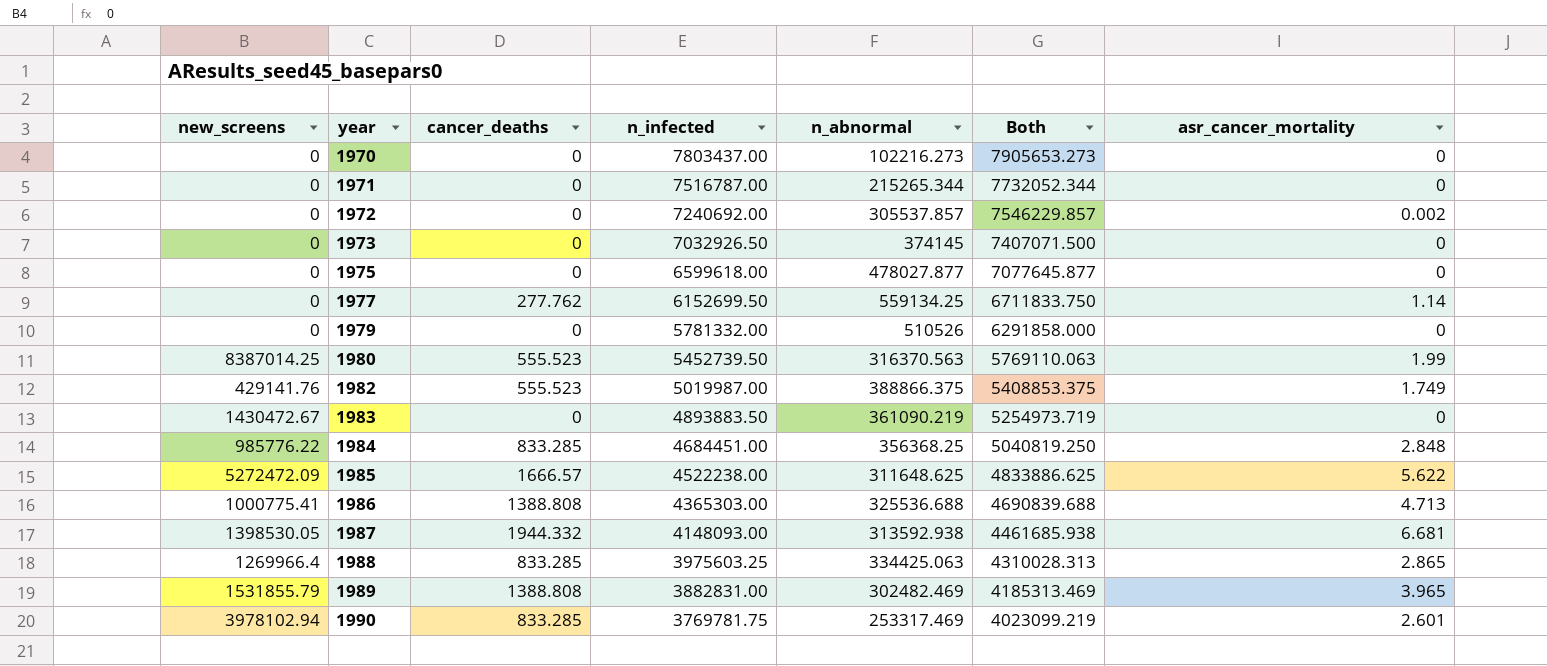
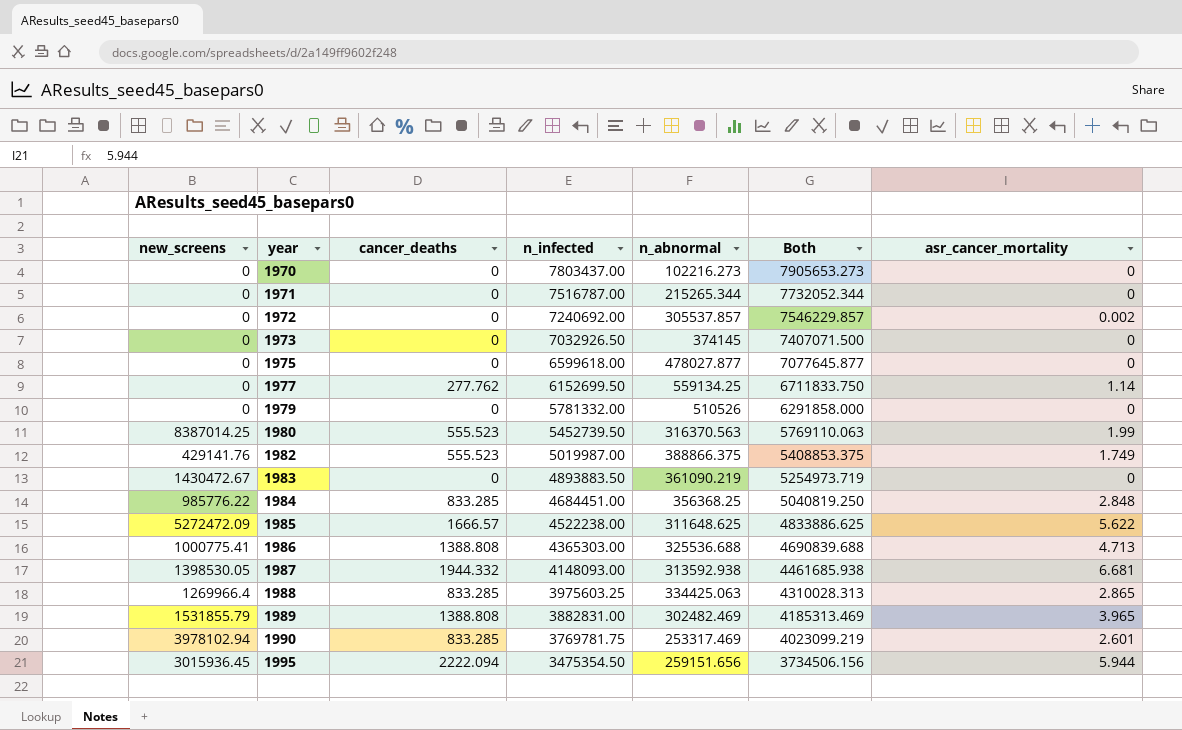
row 1995: none -> 3015936.45 | 2222.094 | 3475354.50 | 259151.656 | 3734506.156 | 5.944

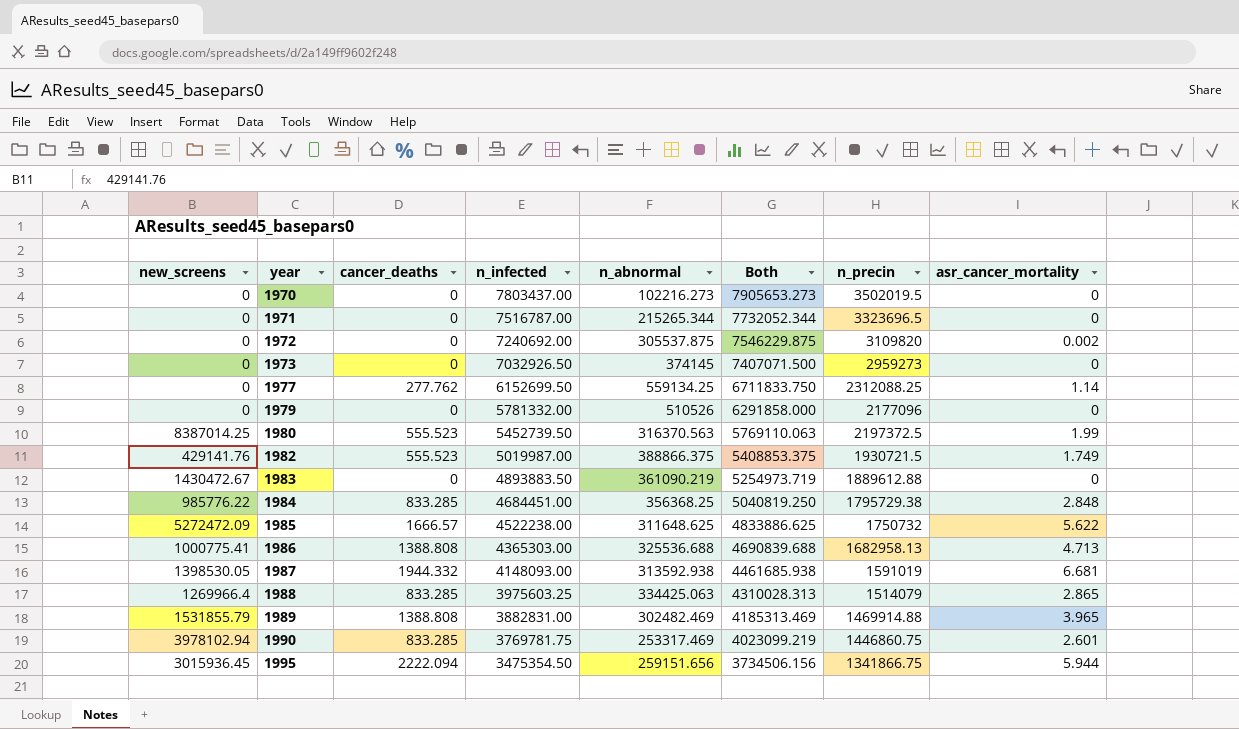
column n_precin | position: none -> 7
row 1975: 0 | 0 | 6599618.00 | 478027.877 | 7077645.877 | 0 -> none
1972 | n_abnormal: 305537.857 -> 305537.875
1972 | Both: 7546229.857 -> 7546229.875

